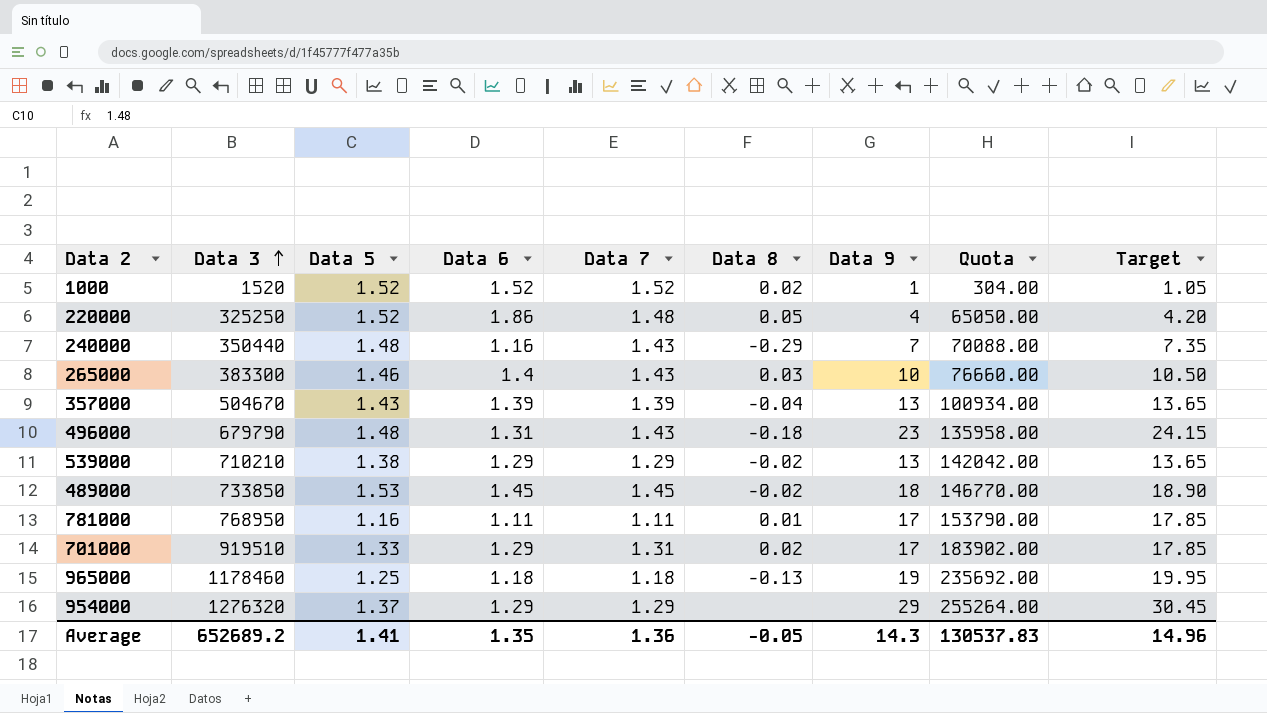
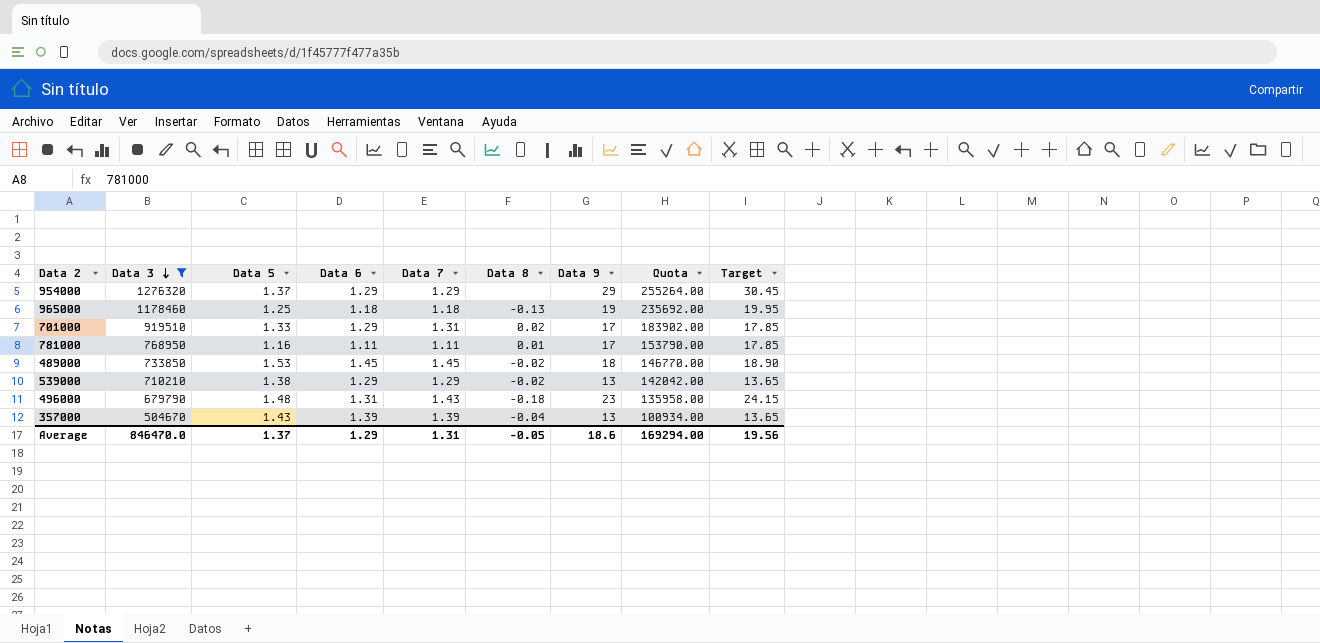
filter: none -> Data 3 >= 504670
row order: Data 3 ascending -> Data 3 descending
Average | Data 3: 652689.2 -> 846470.0
Average | Data 5: 1.41 -> 1.37
Average | Data 6: 1.35 -> 1.29
Average | Data 7: 1.36 -> 1.31
Average | Data 9: 14.3 -> 18.6
Average | Quota: 130537.83 -> 169294.00
Average | Target: 14.96 -> 19.56

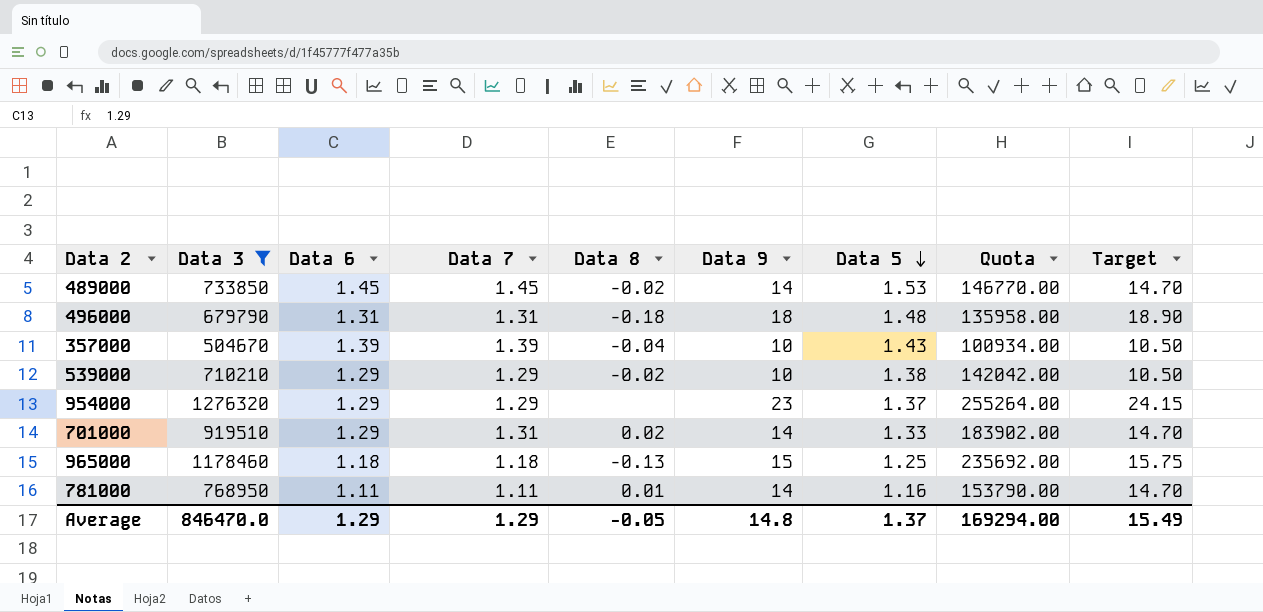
row order: Data 3 descending -> Data 5 descending
column Data 5 | position: 3 -> 7
489000 | Data 9: 18 -> 14
489000 | Target: 18.90 -> 14.70
496000 | Data 7: 1.43 -> 1.31
496000 | Data 9: 23 -> 18
496000 | Target: 24.15 -> 18.90
357000 | Data 9: 13 -> 10
357000 | Target: 13.65 -> 10.50
539000 | Data 9: 13 -> 10
539000 | Target: 13.65 -> 10.50
954000 | Data 9: 29 -> 23
954000 | Target: 30.45 -> 24.15
701000 | Data 9: 17 -> 14
701000 | Target: 17.85 -> 14.70
965000 | Data 9: 19 -> 15
965000 | Target: 19.95 -> 15.75
781000 | Data 9: 17 -> 14
781000 | Target: 17.85 -> 14.70
Average | Data 7: 1.31 -> 1.29
Average | Data 9: 18.6 -> 14.8
Average | Target: 19.56 -> 15.49

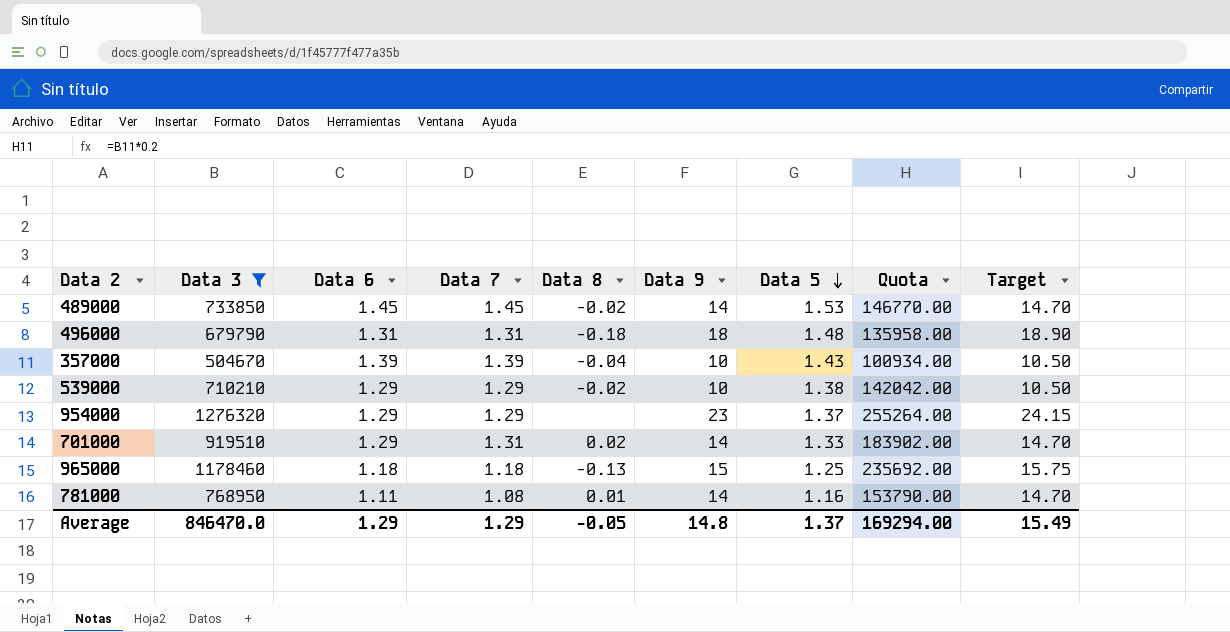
781000 | Data 7: 1.11 -> 1.08

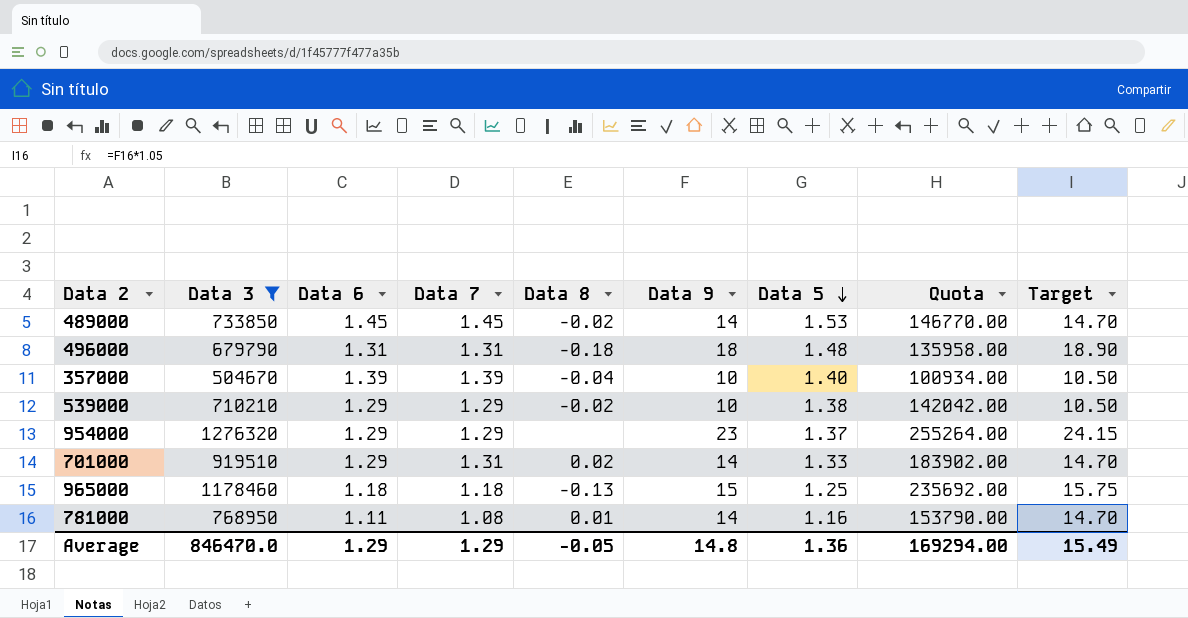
357000 | Data 5: 1.43 -> 1.40
Average | Data 5: 1.37 -> 1.36

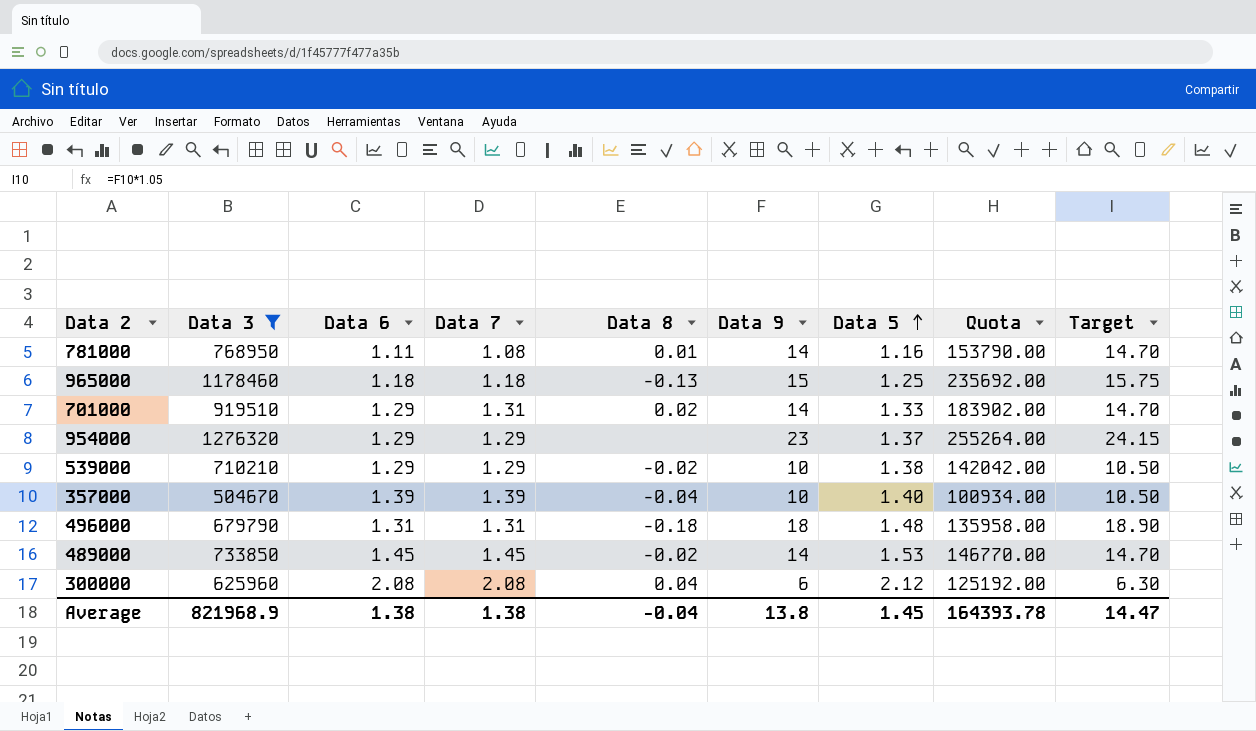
row order: Data 5 descending -> Data 5 ascending
row 300000: none -> 625960 | 2.08 | 2.08 | 0.04 | 6 | 2.12 | 125192.00 | 6.30
Average | Data 3: 846470.0 -> 821968.9
Average | Data 6: 1.29 -> 1.38
Average | Data 7: 1.29 -> 1.38
Average | Data 8: -0.05 -> -0.04
Average | Data 9: 14.8 -> 13.8
Average | Data 5: 1.36 -> 1.45
Average | Quota: 169294.00 -> 164393.78
Average | Target: 15.49 -> 14.47

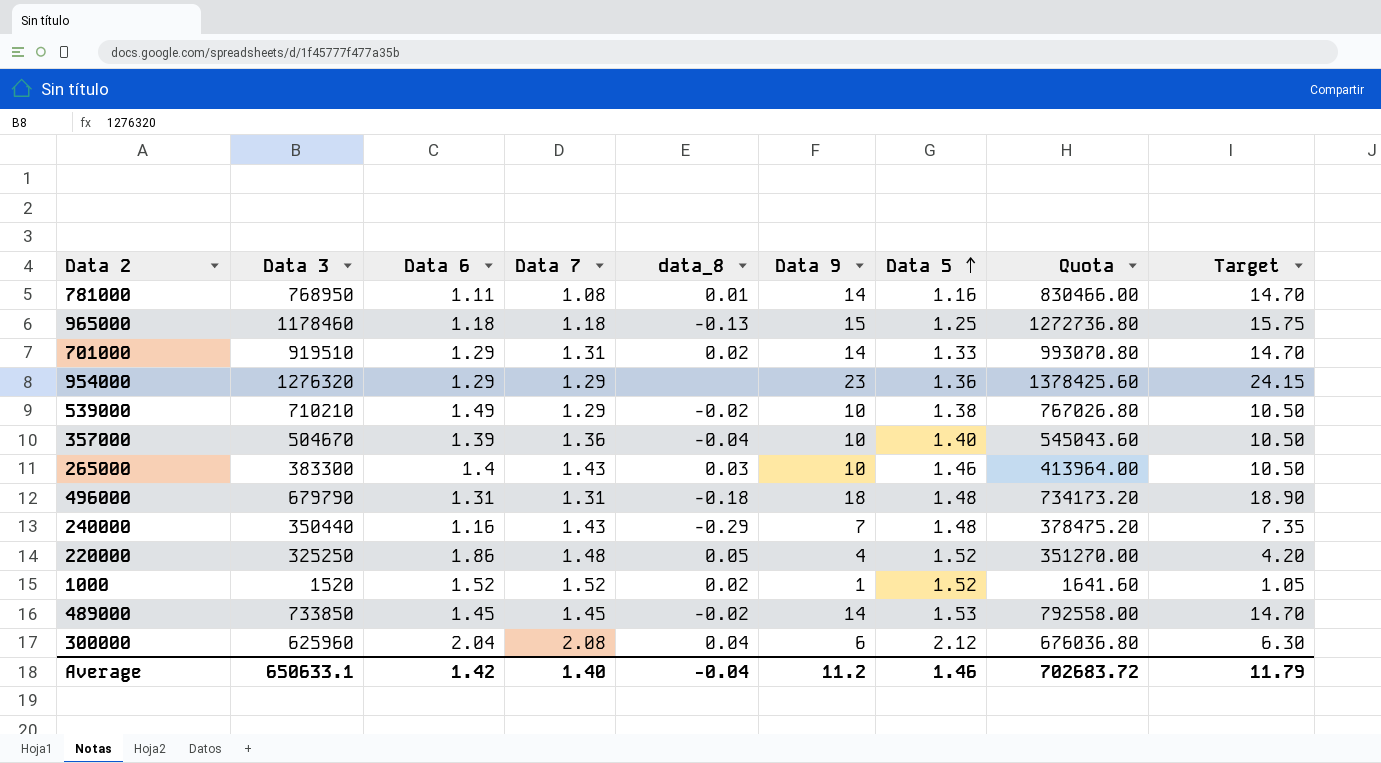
filter: Data 3 >= 504670 -> none
column name: Data 8 -> data_8
column Quota | formula: [Data 3] * 0.2 -> [Data 3] * 1.08
954000 | Data 5: 1.37 -> 1.36
539000 | Data 6: 1.29 -> 1.49
357000 | Data 7: 1.39 -> 1.36
300000 | Data 6: 2.08 -> 2.04
Average | Data 3: 821968.9 -> 650633.1
Average | Data 6: 1.38 -> 1.42
Average | Data 7: 1.38 -> 1.40
Average | Data 9: 13.8 -> 11.2
Average | Data 5: 1.45 -> 1.46
Average | Quota: 164393.78 -> 702683.72
Average | Target: 14.47 -> 11.79

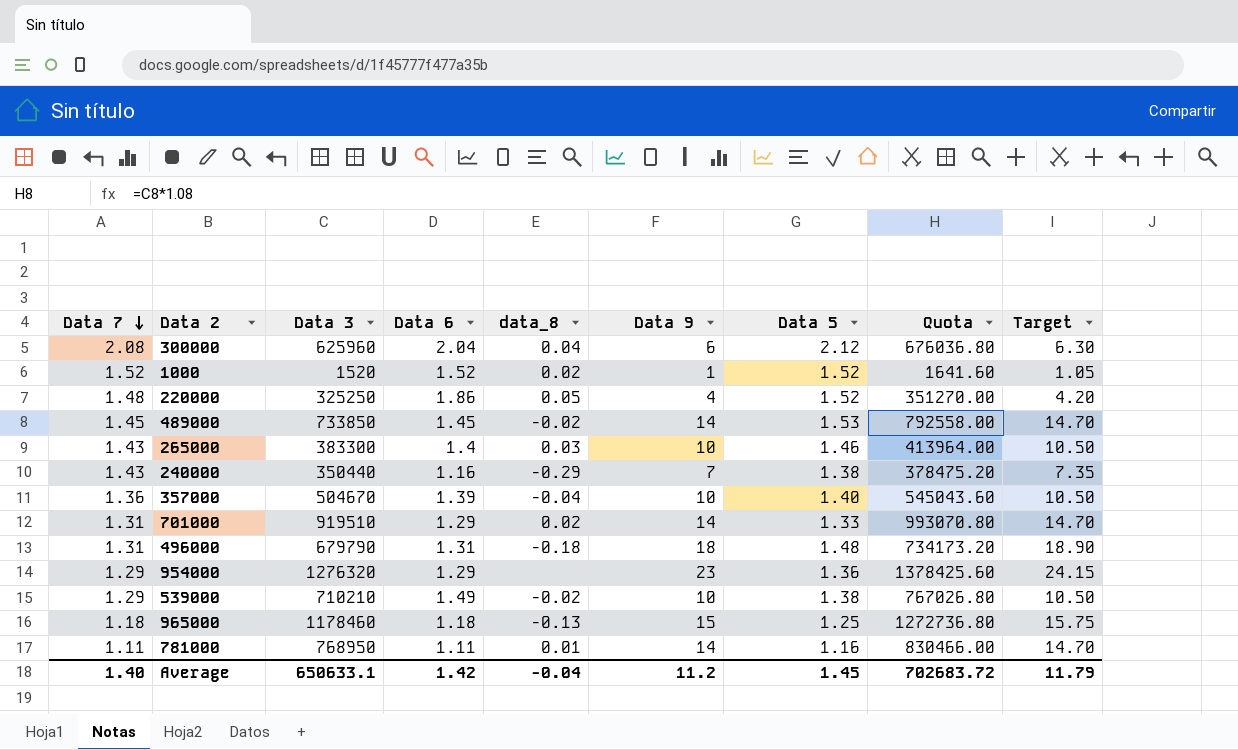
row order: Data 5 ascending -> Data 7 descending
column Data 7 | position: 4 -> 1
240000 | Data 5: 1.48 -> 1.38
781000 | Data 7: 1.08 -> 1.11
Average | Data 5: 1.46 -> 1.45

